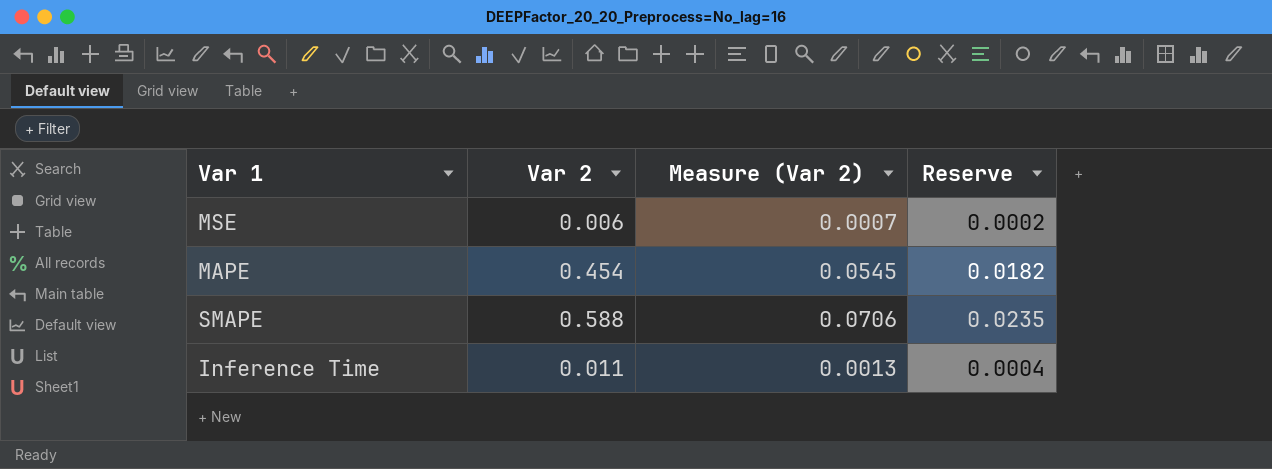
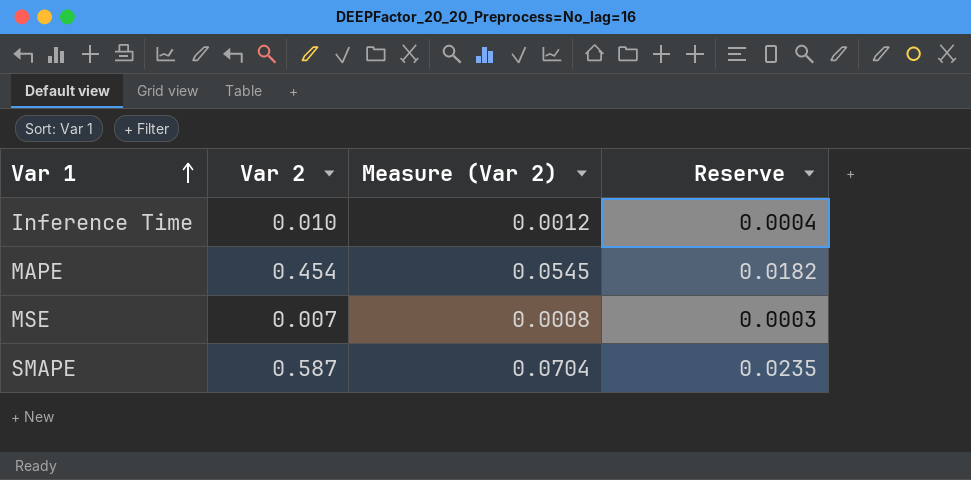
row order: none -> Var 1 ascending
Inference Time | Var 2: 0.011 -> 0.010
Inference Time | Measure (Var 2): 0.0013 -> 0.0012
MSE | Var 2: 0.006 -> 0.007
MSE | Measure (Var 2): 0.0007 -> 0.0008
MSE | Reserve: 0.0002 -> 0.0003
SMAPE | Var 2: 0.588 -> 0.587
SMAPE | Measure (Var 2): 0.0706 -> 0.0704

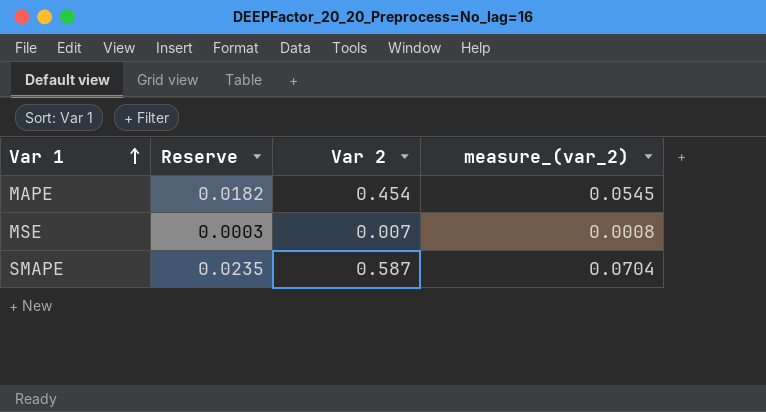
column Reserve | position: 4 -> 2
column name: Measure (Var 2) -> measure_(var_2)
row Inference Time: 0.010 | 0.0012 | 0.0004 -> none

